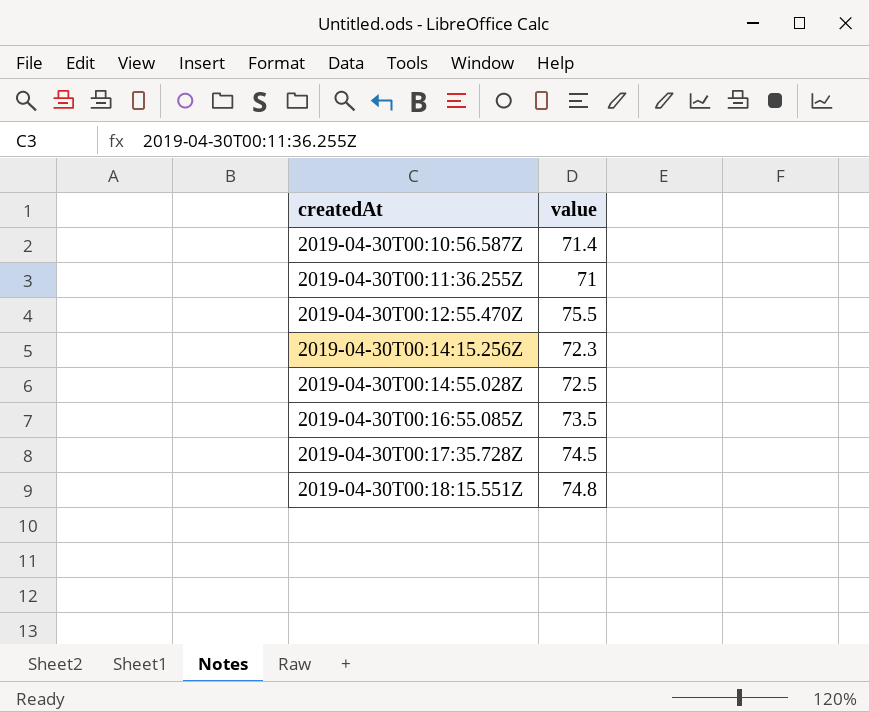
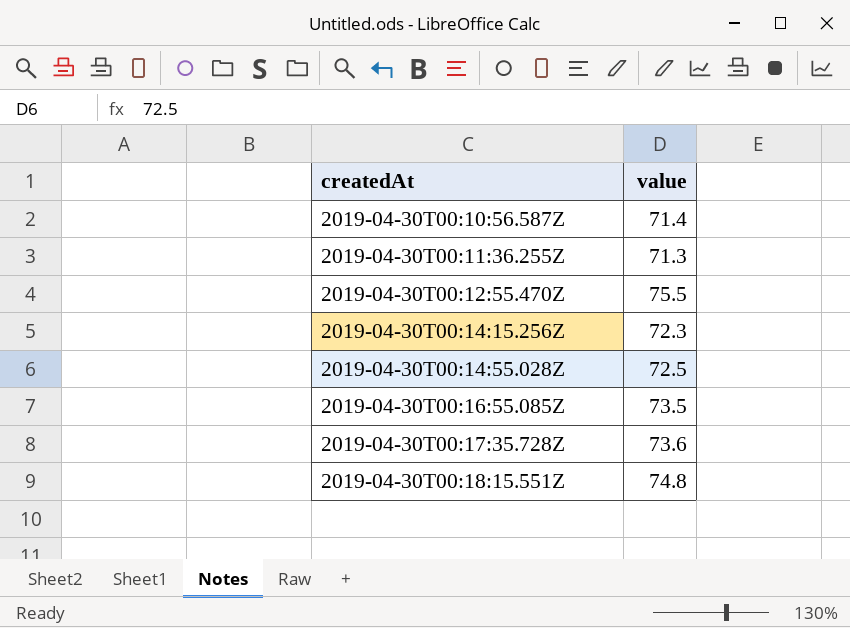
2019-04-30T00:11:36.255Z | value: 71 -> 71.3
2019-04-30T00:17:35.728Z | value: 74.5 -> 73.6

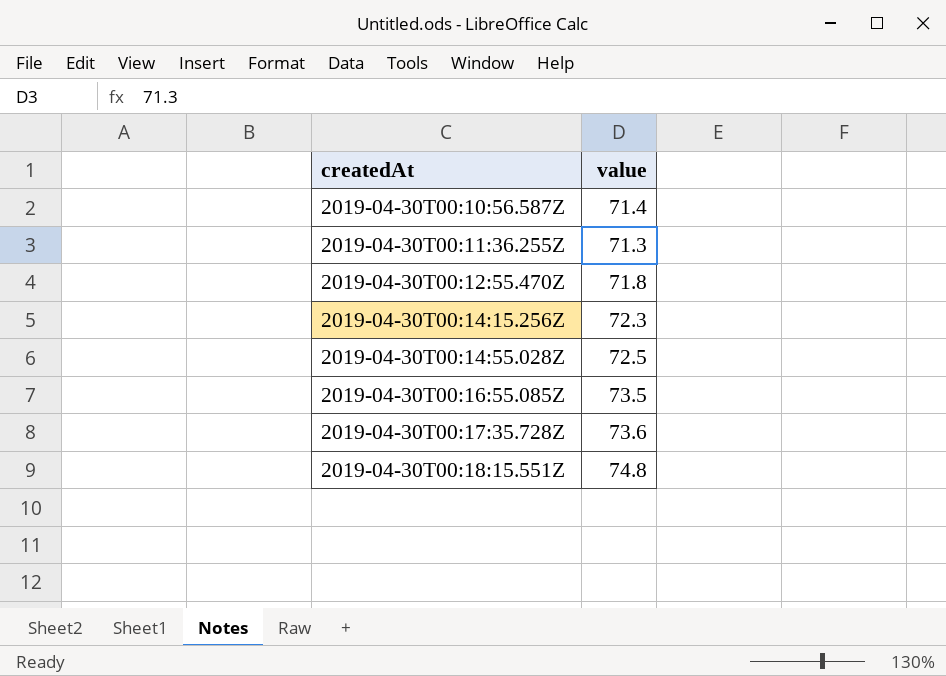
2019-04-30T00:12:55.470Z | value: 75.5 -> 71.8

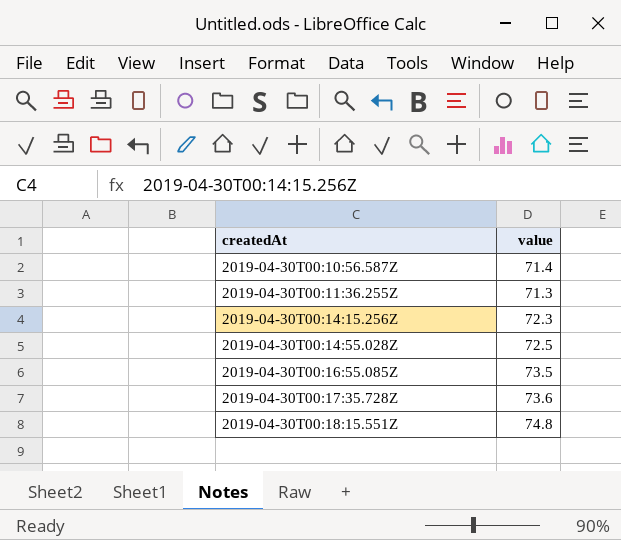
row 2019-04-30T00:12:55.470Z: 71.8 -> none

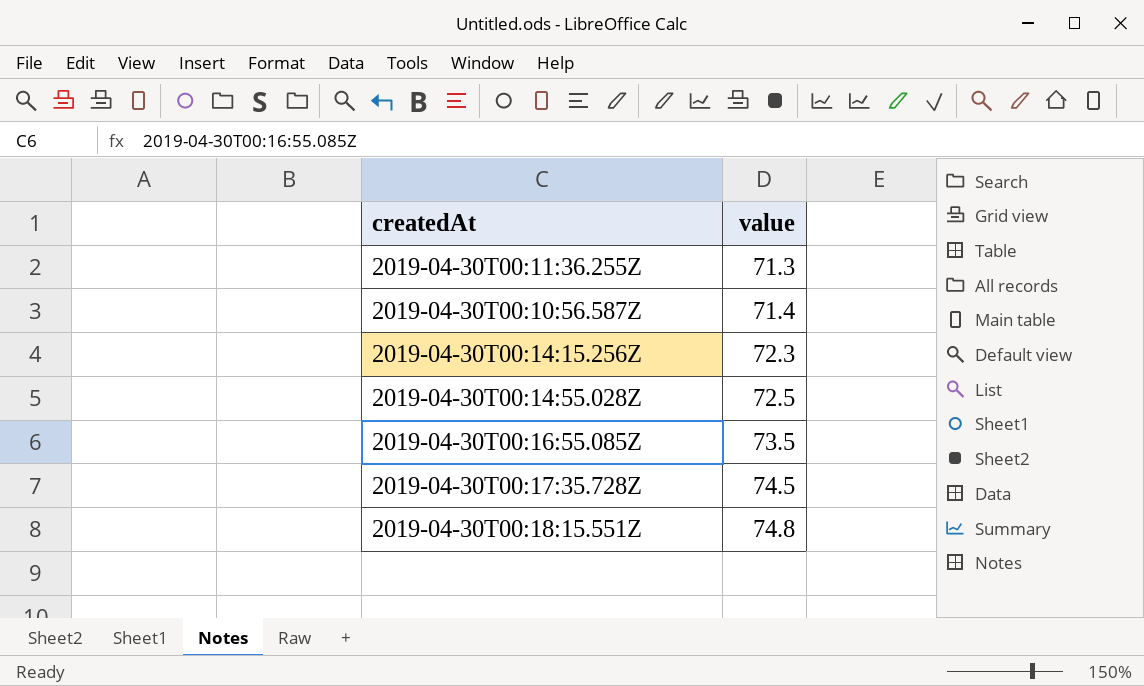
row order: createdAt ascending -> value ascending
2019-04-30T00:17:35.728Z | value: 73.6 -> 74.5

